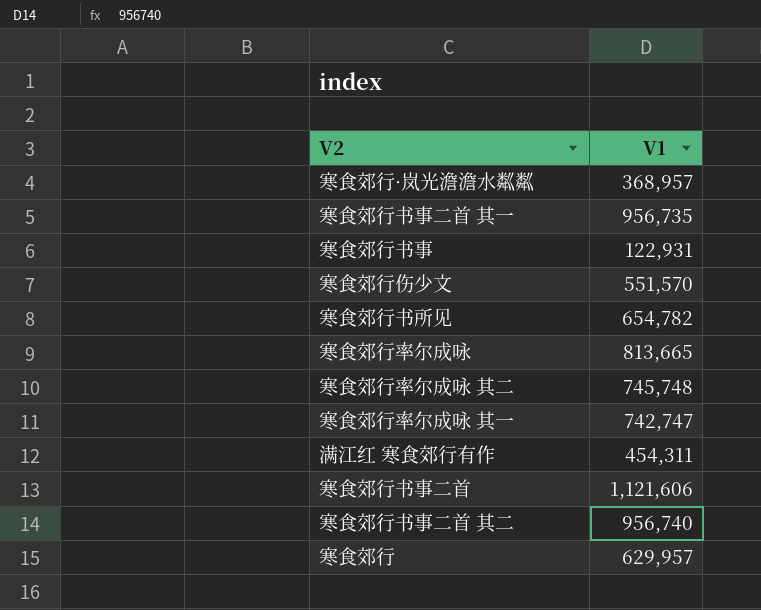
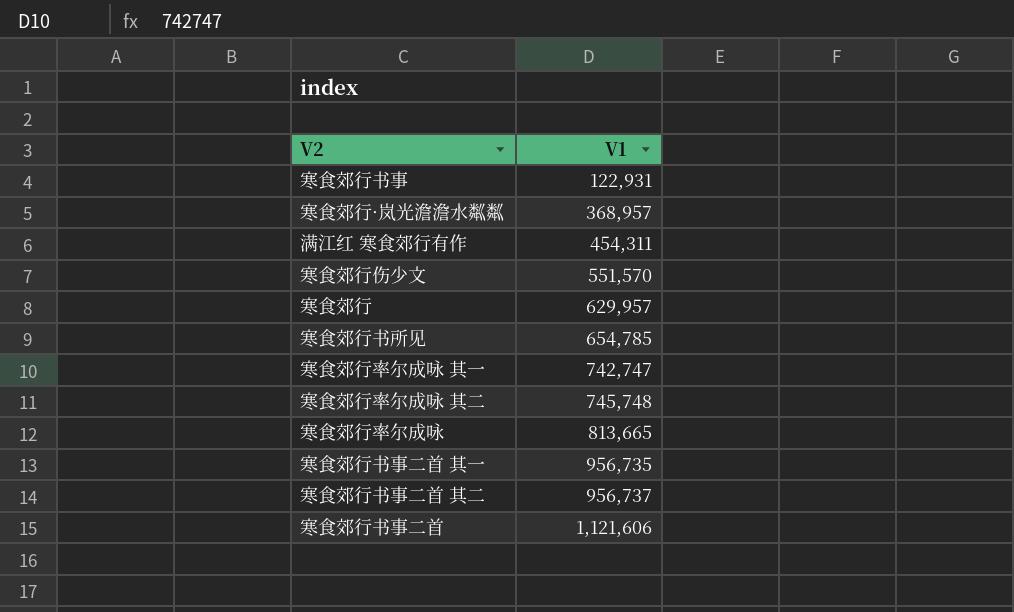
row order: none -> V1 ascending
寒食郊行书所见 | V1: 654,782 -> 654,785
寒食郊行书事二首 其二 | V1: 956,740 -> 956,737

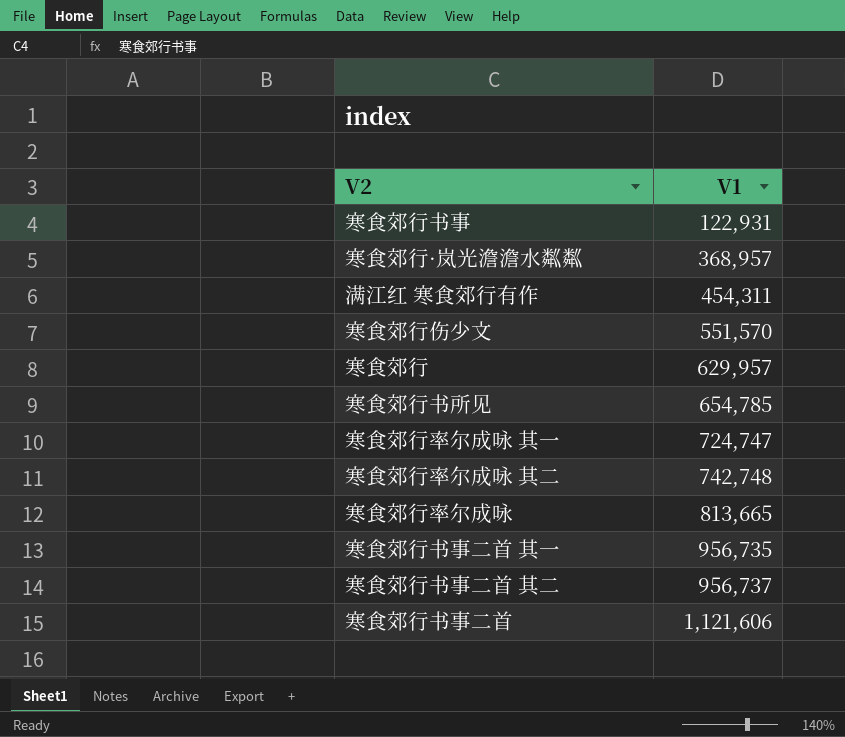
寒食郊行率尔成咏 其一 | V1: 742,747 -> 724,747
寒食郊行率尔成咏 其二 | V1: 745,748 -> 742,748

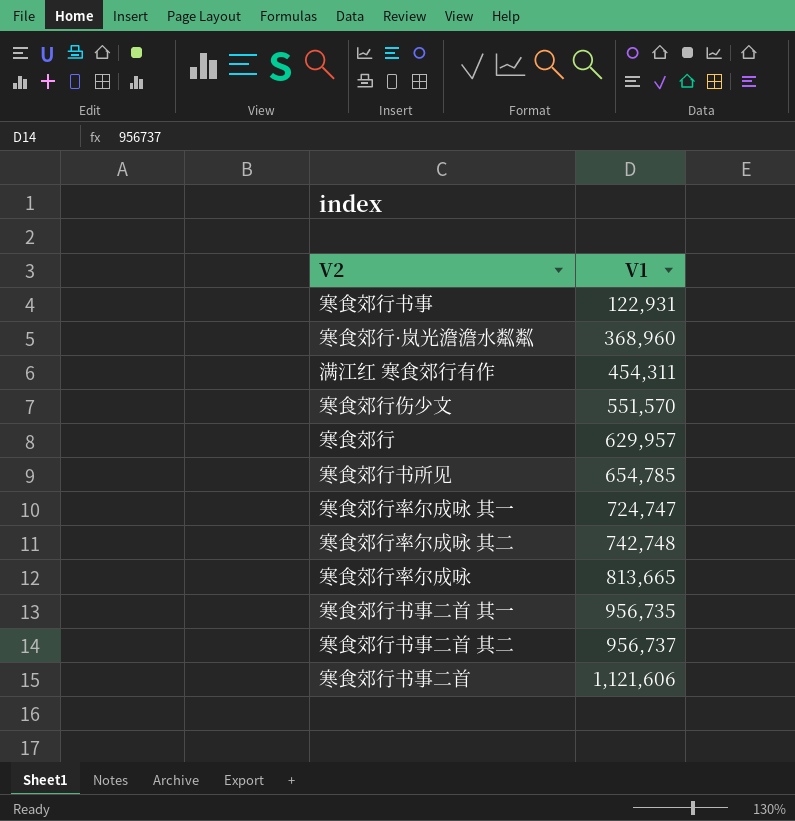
寒食郊行·岚光澹澹水粼粼 | V1: 368,957 -> 368,960

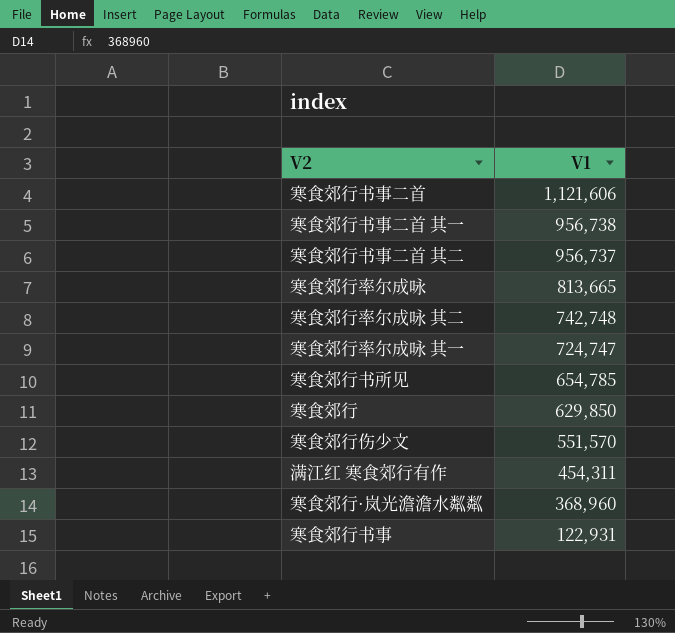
row order: V1 ascending -> V1 descending
寒食郊行书事二首 其一 | V1: 956,735 -> 956,738
寒食郊行 | V1: 629,957 -> 629,850

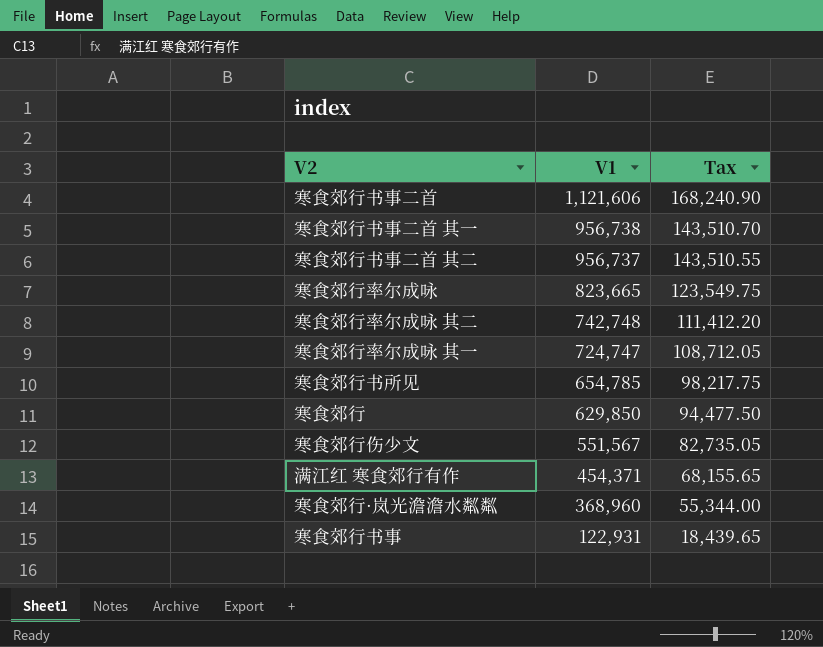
column Tax | formula: none -> [V1] * 0.15
寒食郊行率尔成咏 | V1: 813,665 -> 823,665
寒食郊行伤少文 | V1: 551,570 -> 551,567
满江红 寒食郊行有作 | V1: 454,311 -> 454,371

